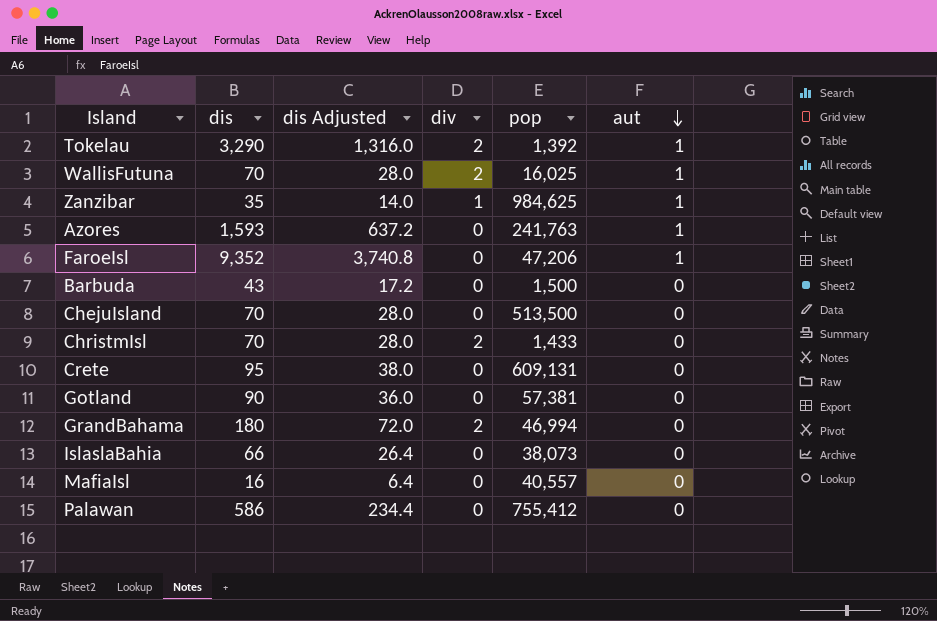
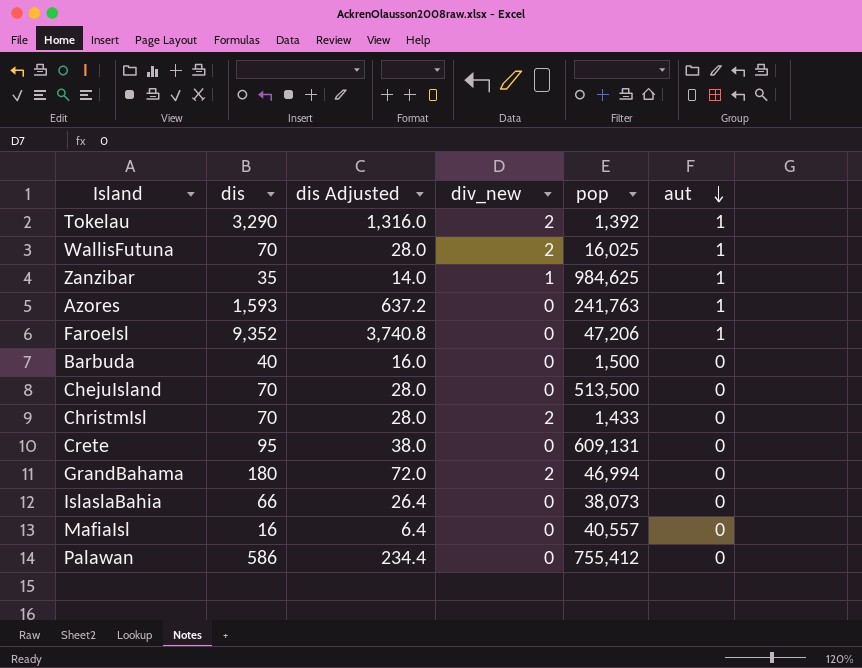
column name: div -> div_new
row Gotland: 90 | 36.0 | 0 | 57,381 | 0 -> none
Barbuda | dis: 43 -> 40
Barbuda | dis Adjusted: 17.2 -> 16.0

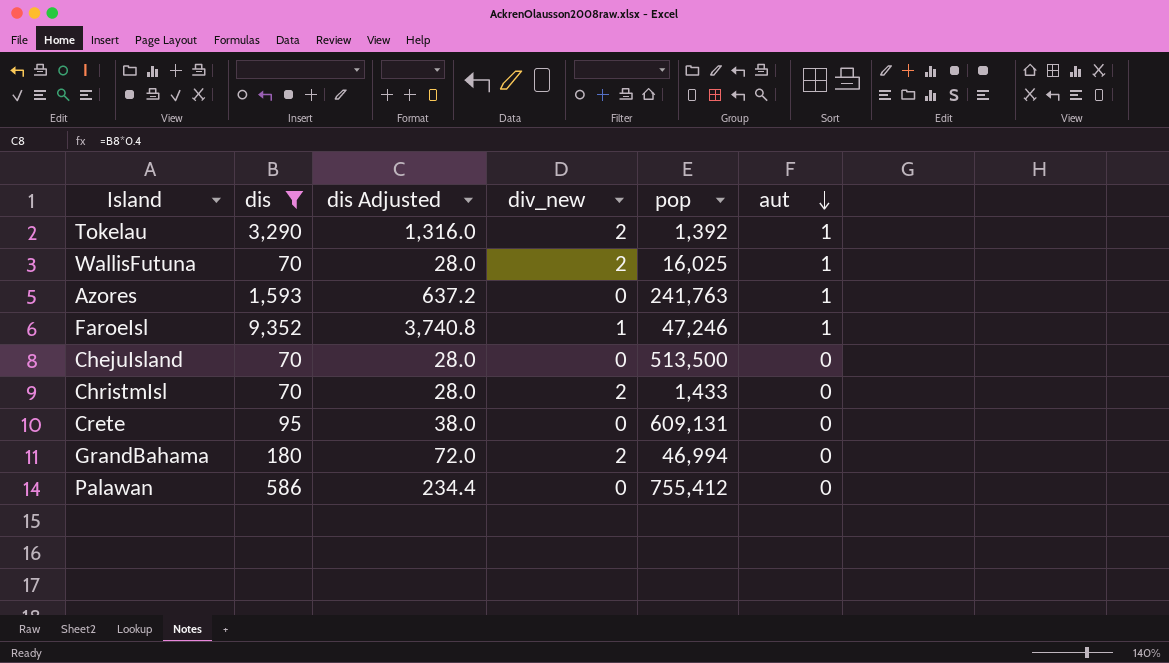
filter: none -> dis >= 70
FaroeIsl | div_new: 0 -> 1
FaroeIsl | pop: 47,206 -> 47,246

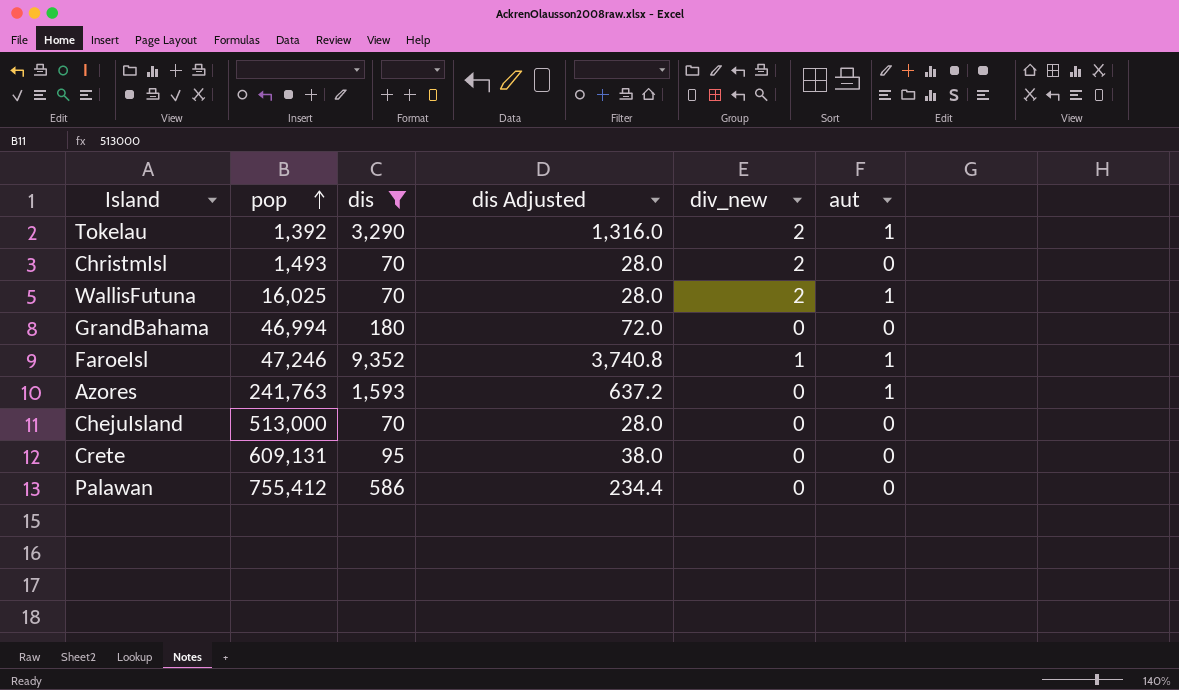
row order: aut descending -> pop ascending
column pop | position: 5 -> 2
ChristmIsl | pop: 1,433 -> 1,493
GrandBahama | div_new: 2 -> 0
ChejuIsland | pop: 513,500 -> 513,000

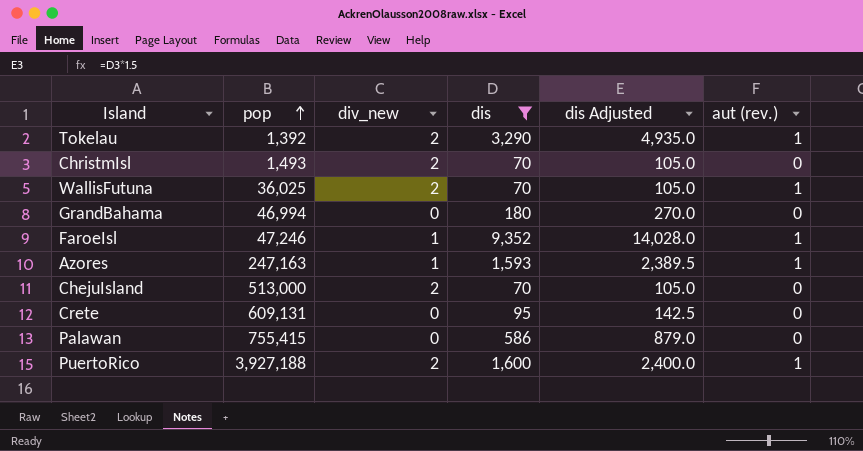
column div_new | position: 5 -> 3
column dis Adjusted | formula: [dis] * 0.4 -> [dis] * 1.5
column name: aut -> aut (rev.)
WallisFutuna | pop: 16,025 -> 36,025
Azores | pop: 241,763 -> 247,163
Azores | div_new: 0 -> 1
ChejuIsland | div_new: 0 -> 2
Palawan | pop: 755,412 -> 755,415
row PuertoRico: none -> 3,927,188 | 2 | 1,600 | 2,400.0 | 1

